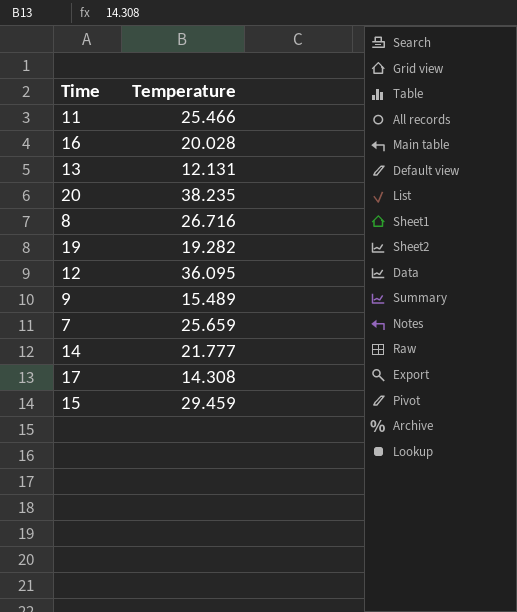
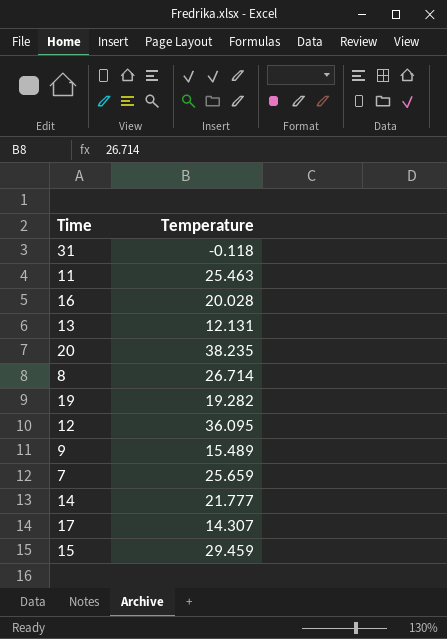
row 31: none -> -0.118
11 | Temperature: 25.466 -> 25.463
8 | Temperature: 26.716 -> 26.714
17 | Temperature: 14.308 -> 14.307

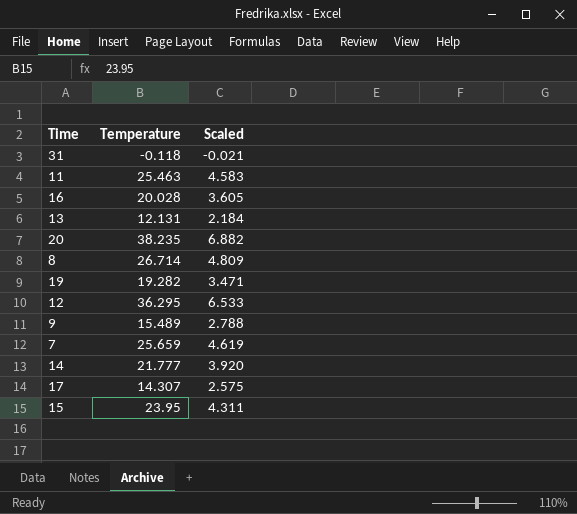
column Scaled | formula: none -> [Temperature] * 0.18
12 | Temperature: 36.095 -> 36.295
15 | Temperature: 29.459 -> 23.95

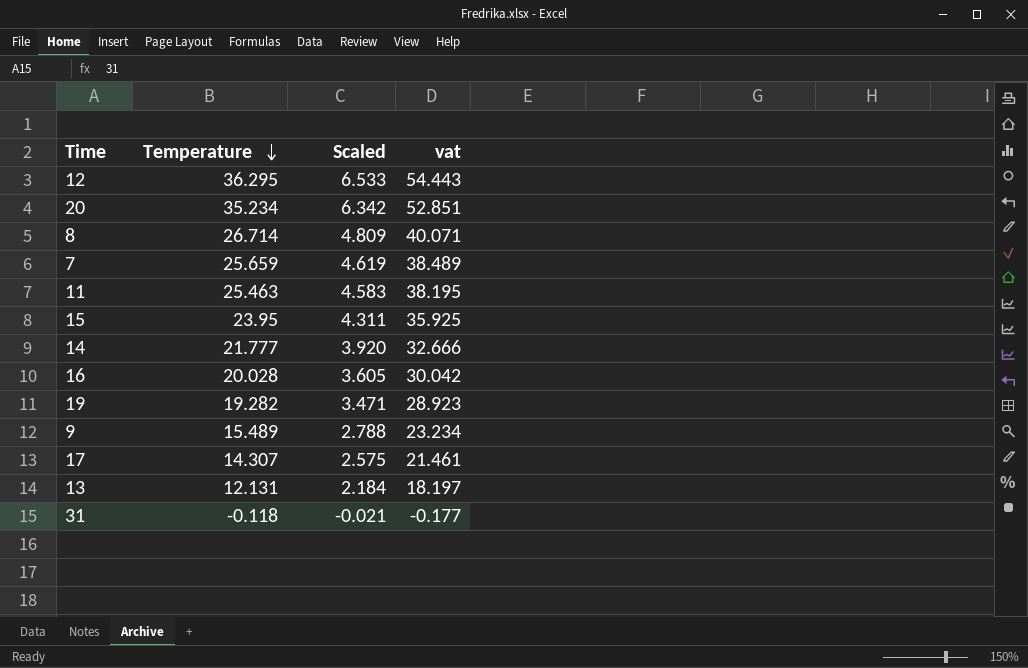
row order: none -> Temperature descending
column vat | formula: none -> [Temperature] * 1.5
20 | Temperature: 38.235 -> 35.234
20 | Scaled: 6.882 -> 6.342

